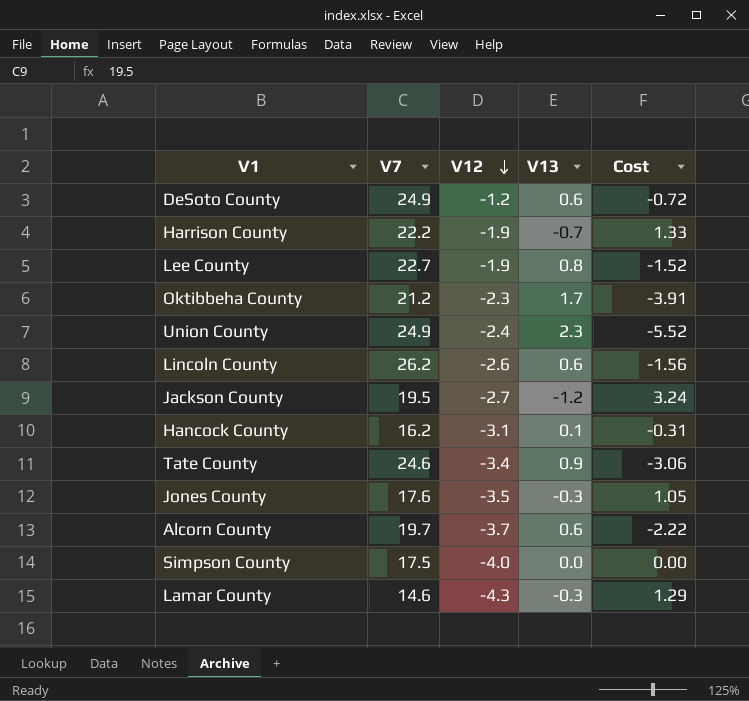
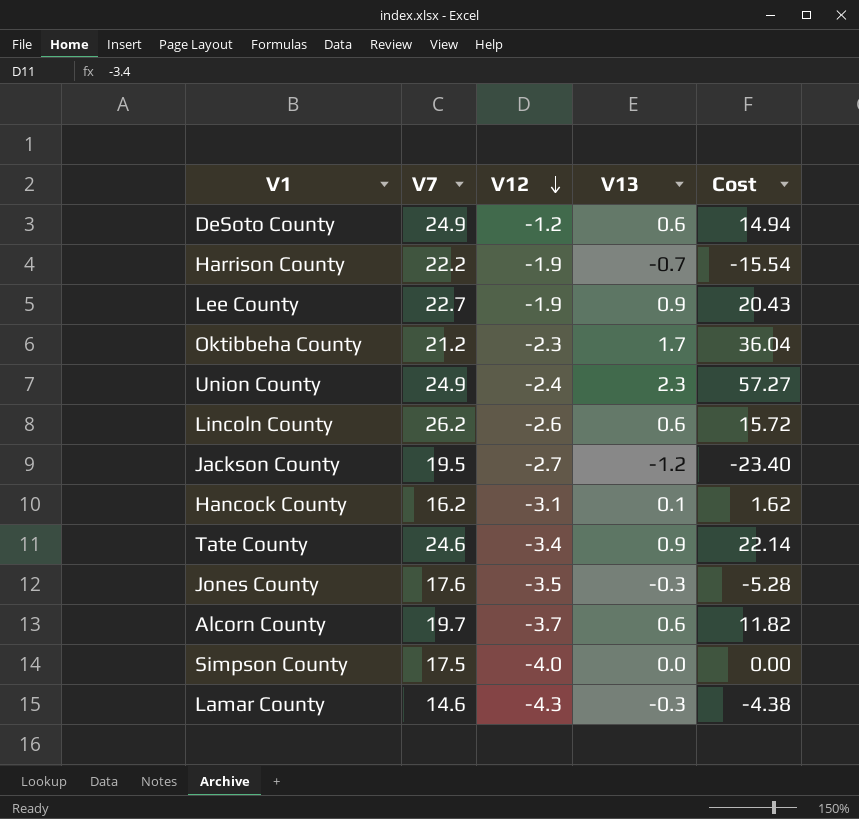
column Cost | formula: [V12] * [V13] -> [V7] * [V13]
Lee County | V13: 0.8 -> 0.9

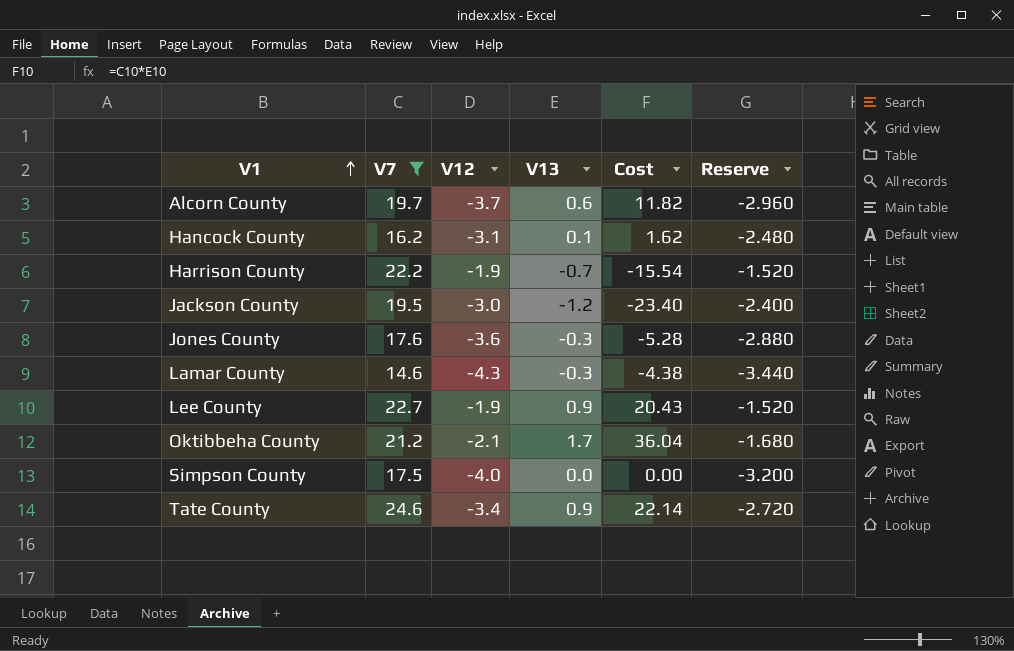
filter: none -> V7 <= 24.6
row order: V12 descending -> V1 ascending
column Reserve | formula: none -> [V12] * 0.8
Jackson County | V12: -2.7 -> -3.0
Jones County | V12: -3.5 -> -3.6
Oktibbeha County | V12: -2.3 -> -2.1

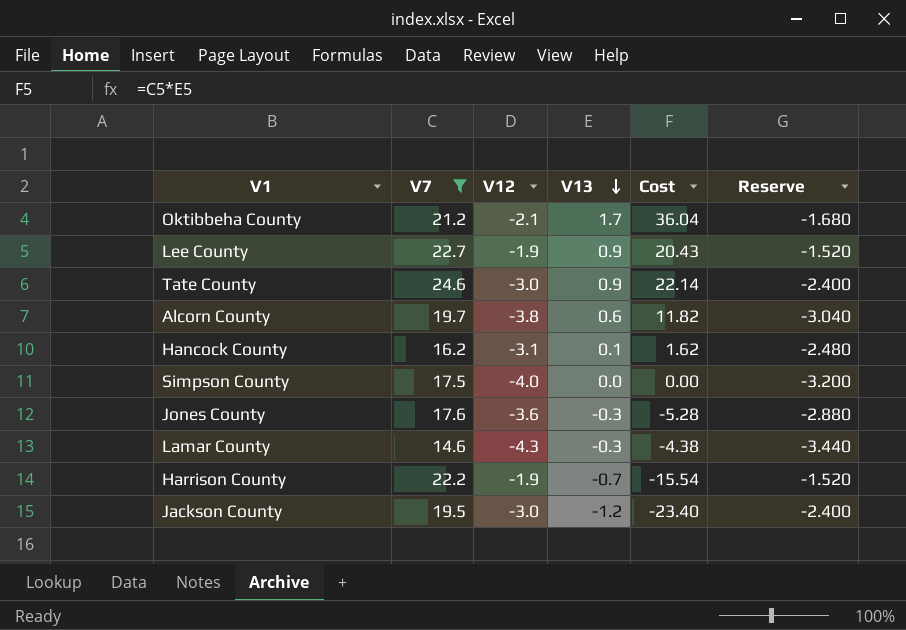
row order: V1 ascending -> V13 descending
Tate County | V12: -3.4 -> -3.0
Tate County | Reserve: -2.720 -> -2.400
Alcorn County | V12: -3.7 -> -3.8
Alcorn County | Reserve: -2.960 -> -3.040

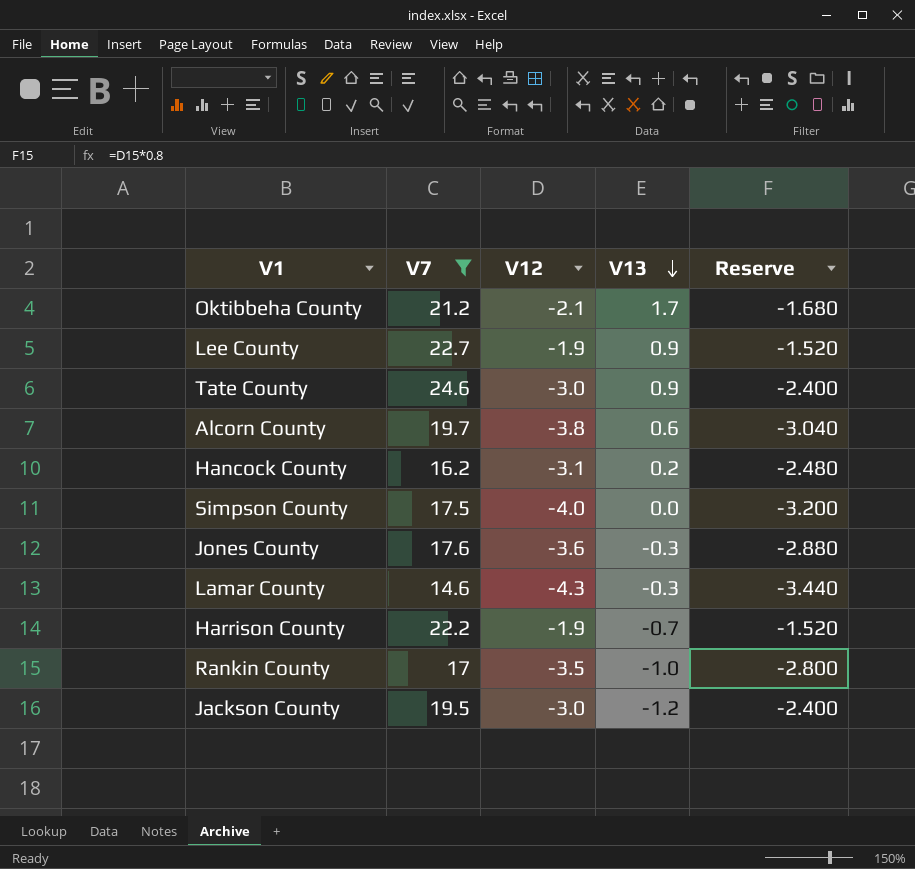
column Cost | formula: [V7] * [V13] -> none
Hancock County | V13: 0.1 -> 0.2
row Rankin County: none -> 17 | -3.5 | -1.0 | -2.800

